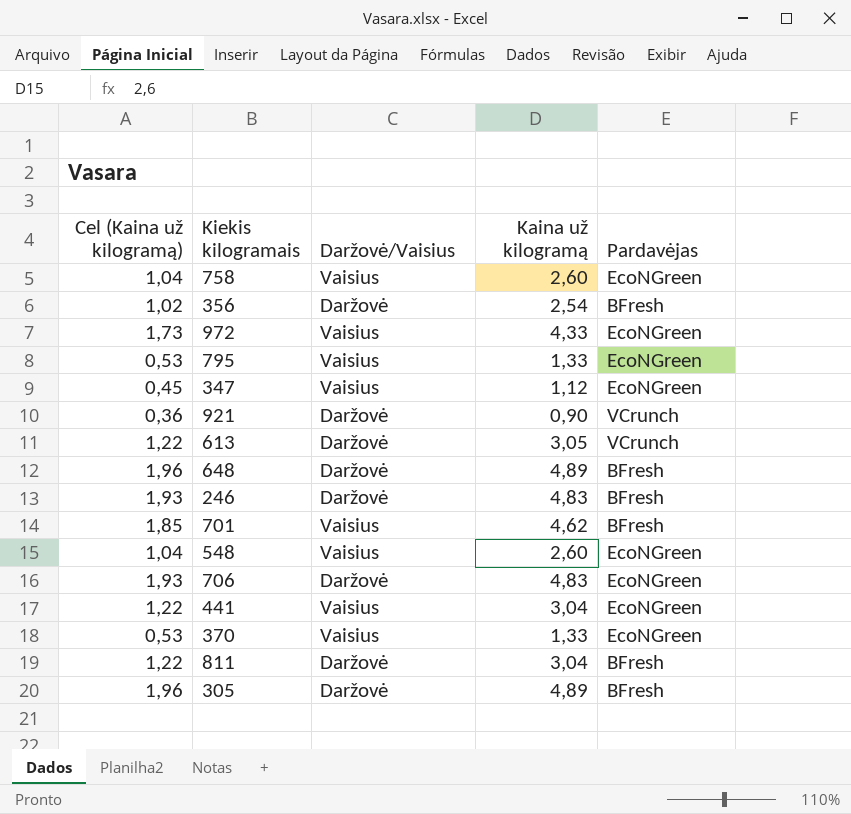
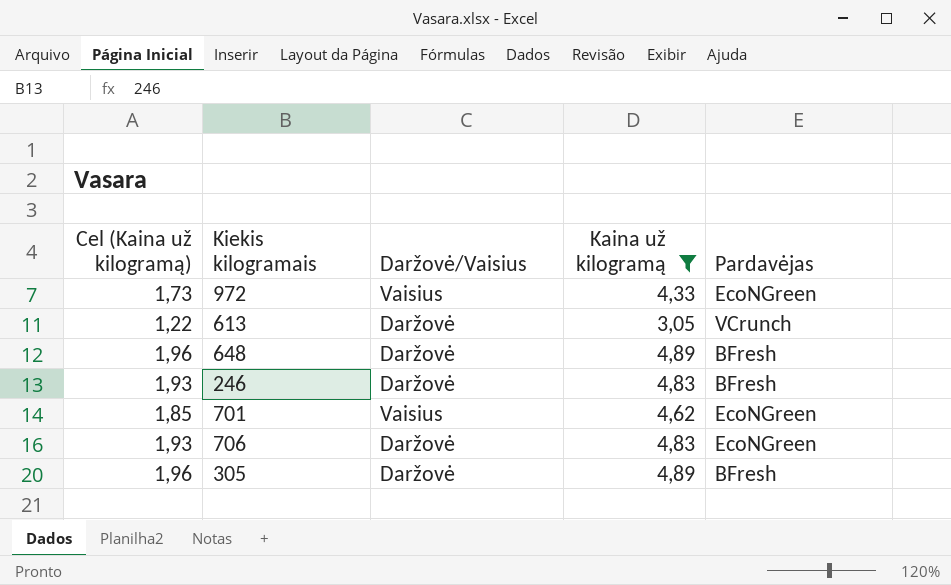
filter: none -> Kaina už kilogramą >= 3,05
701 | Pardavėjas: BFresh -> EcoNGreen

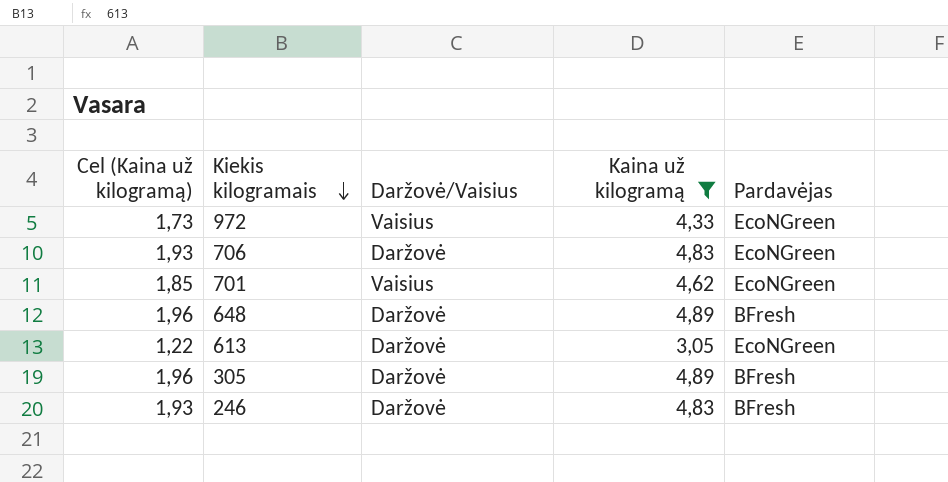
row order: none -> Kiekis kilogramais descending
613 | Pardavėjas: VCrunch -> EcoNGreen

